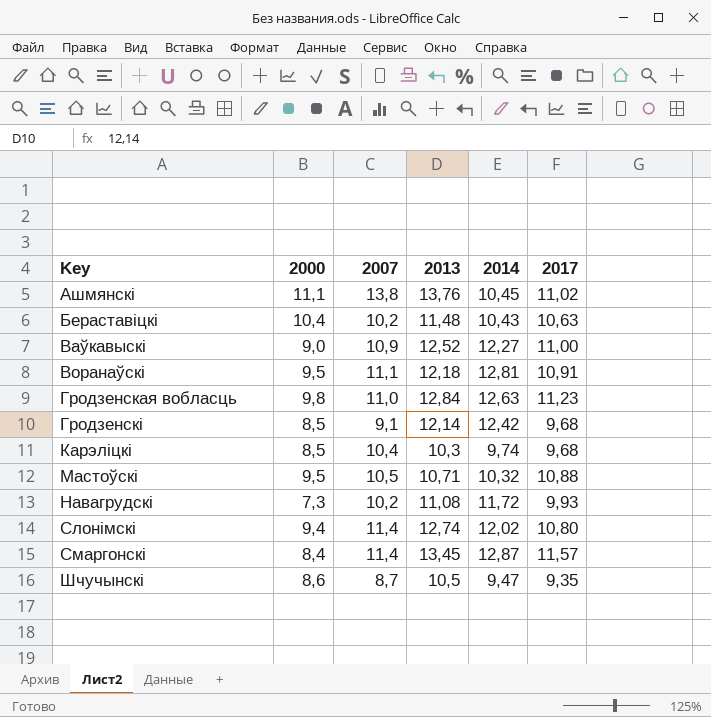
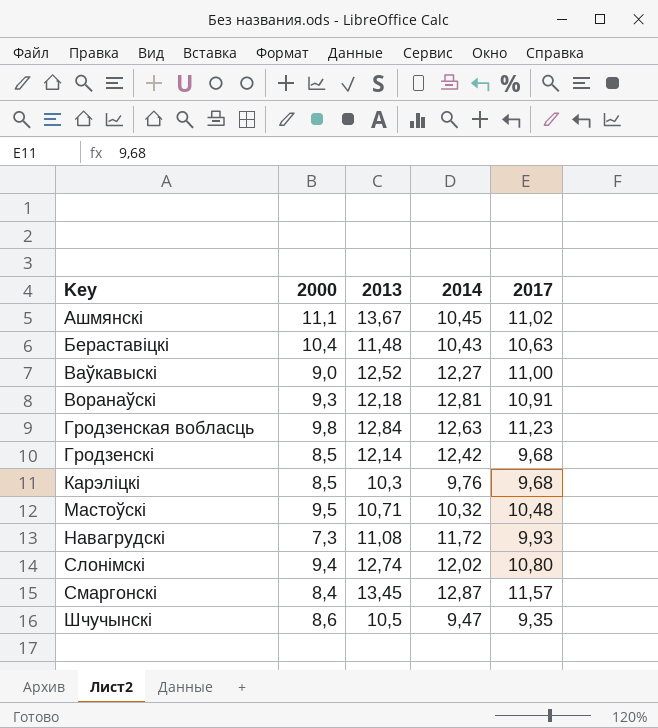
column 2007 | position: 3 -> none
Ашмянскі | 2013: 13,76 -> 13,67
Воранаўскі | 2000: 9,5 -> 9,3
Карэліцкі | 2014: 9,74 -> 9,76
Мастоўскі | 2017: 10,88 -> 10,48

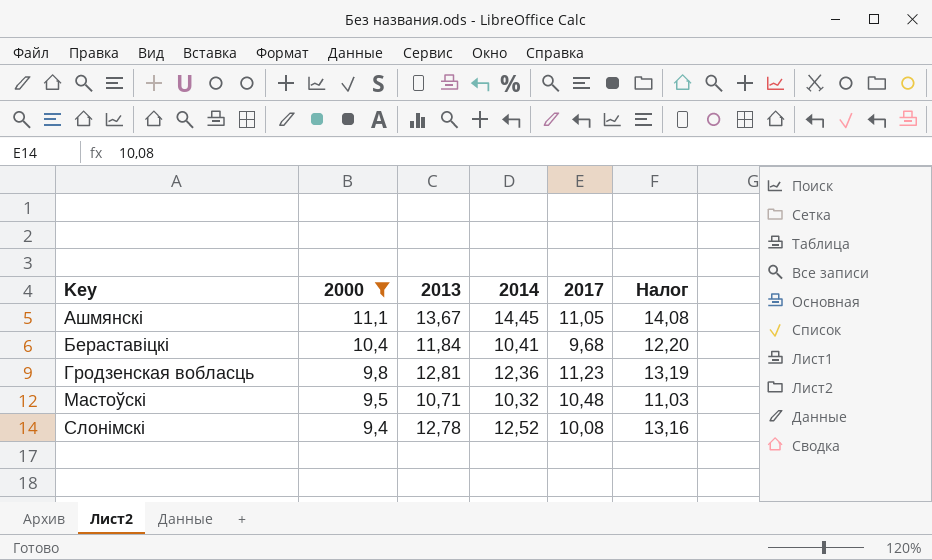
filter: none -> 2000 >= 9,4
column Налог | formula: none -> [2013] * 1,03
Ашмянскі | 2014: 10,45 -> 14,45
Ашмянскі | 2017: 11,02 -> 11,05
Бераставіцкі | 2013: 11,48 -> 11,84
Бераставіцкі | 2014: 10,43 -> 10,41
Бераставіцкі | 2017: 10,63 -> 9,68
Гродзенская вобласць | 2013: 12,84 -> 12,81
Гродзенская вобласць | 2014: 12,63 -> 12,36
Слонімскі | 2013: 12,74 -> 12,78
Слонімскі | 2014: 12,02 -> 12,52
Слонімскі | 2017: 10,80 -> 10,08

